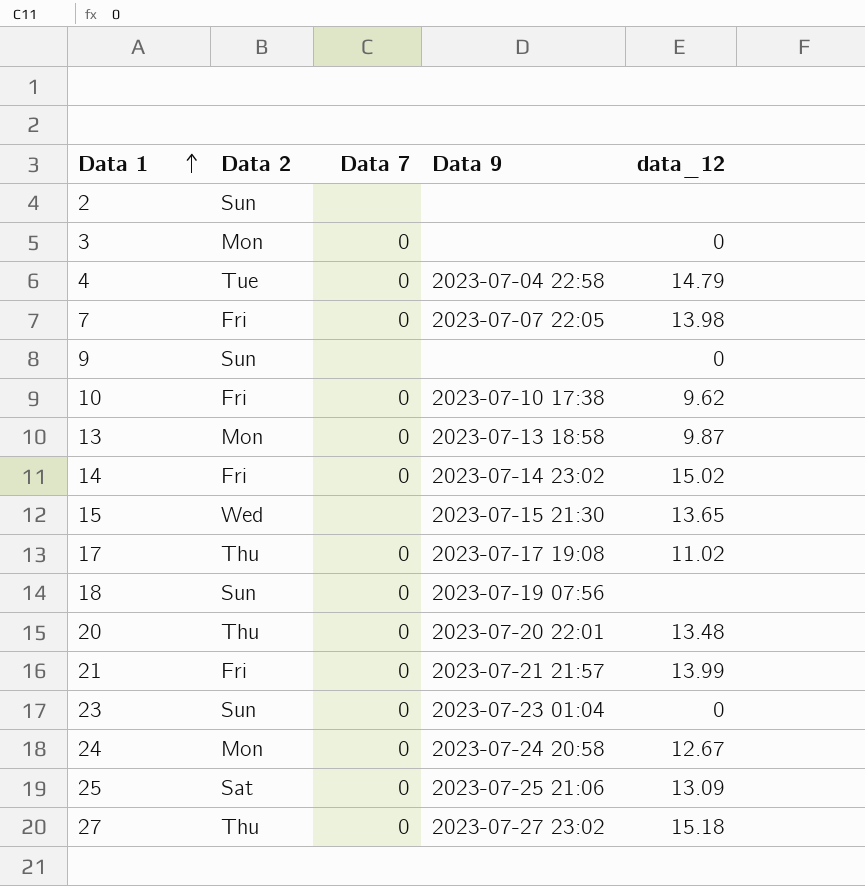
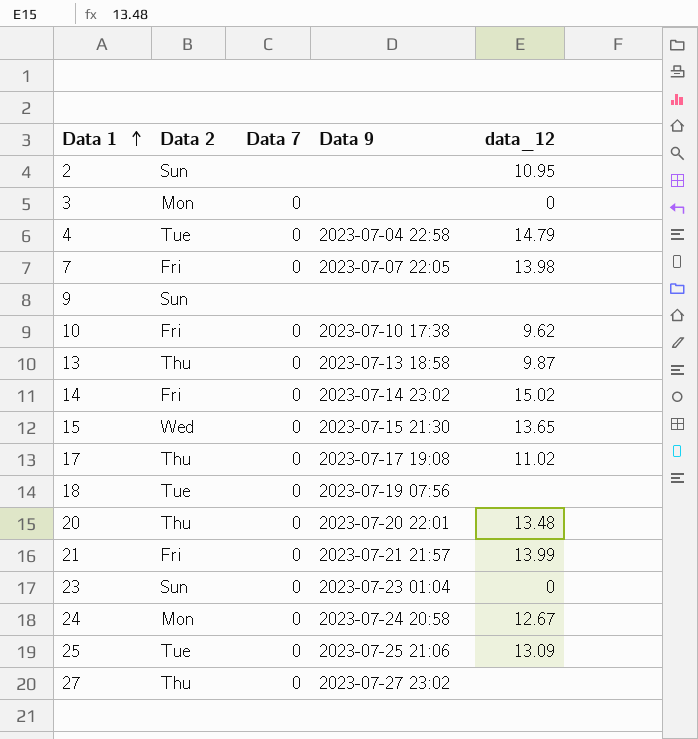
2 | data_12: none -> 10.95
9 | data_12: 0 -> none
13 | Data 2: Mon -> Thu
15 | Data 7: none -> 0
18 | Data 2: Sun -> Tue
25 | Data 2: Sat -> Tue
27 | data_12: 15.18 -> none

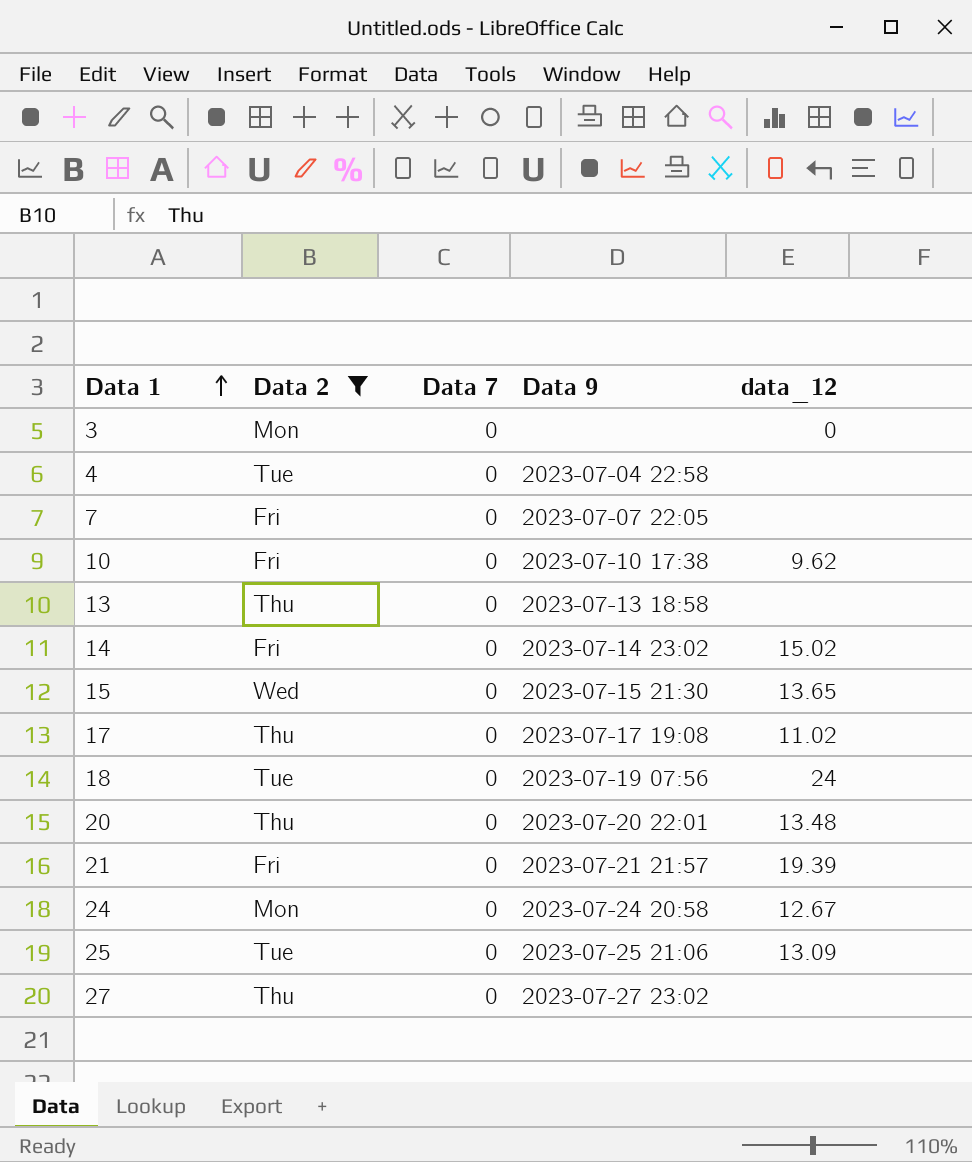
filter: none -> Data 2 != Sun
4 | data_12: 14.79 -> none
7 | data_12: 13.98 -> none
13 | data_12: 9.87 -> none
18 | data_12: none -> 24
21 | data_12: 13.99 -> 19.39

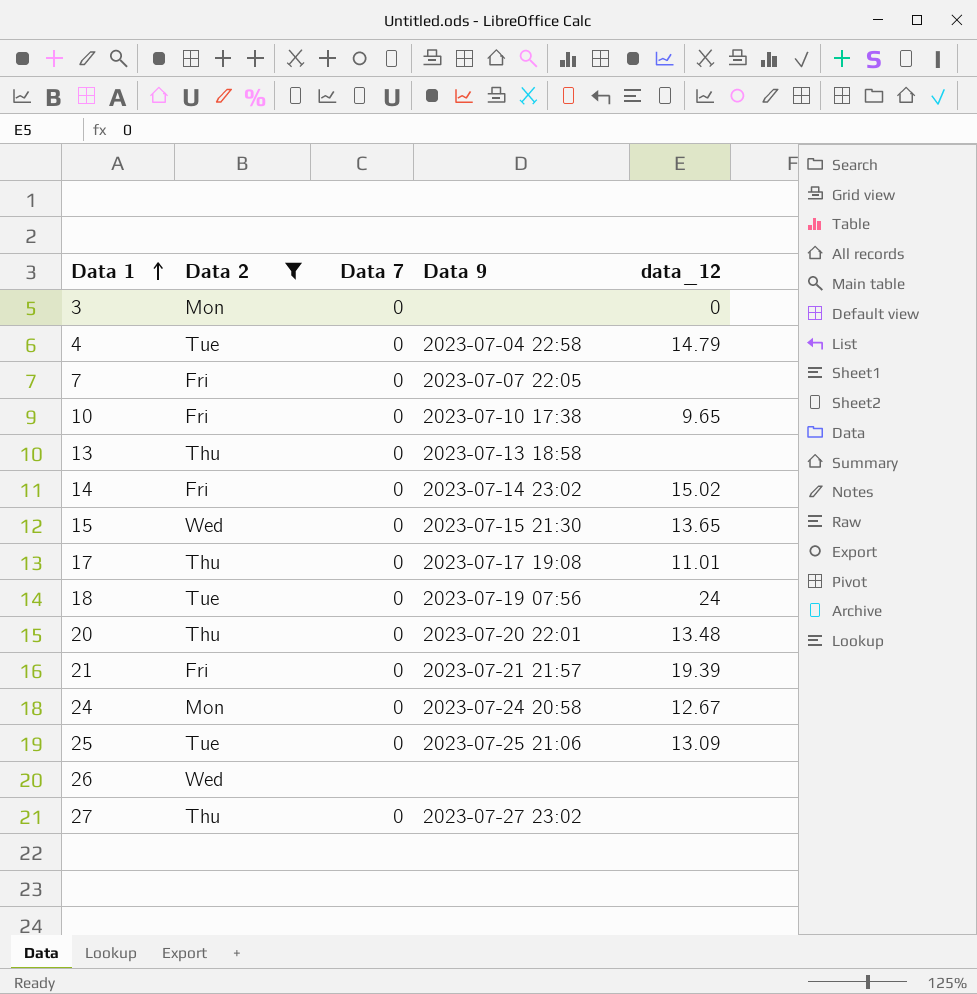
4 | data_12: none -> 14.79
10 | data_12: 9.62 -> 9.65
17 | data_12: 11.02 -> 11.01
row 26: none -> Wed | none | none | none

